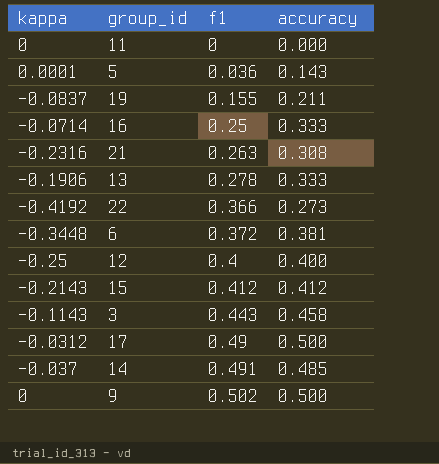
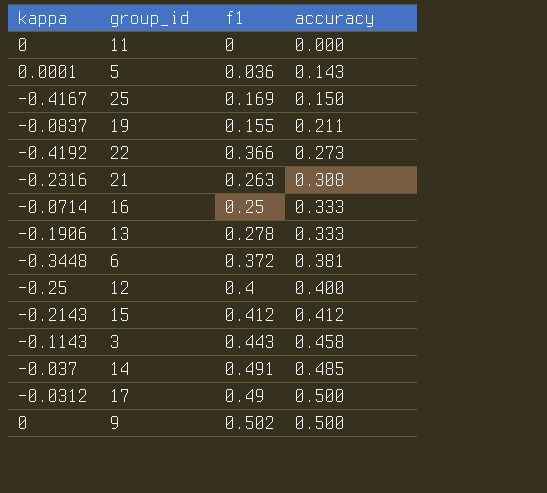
row order: f1 ascending -> accuracy ascending
row 25: none -> -0.4167 | 0.169 | 0.150

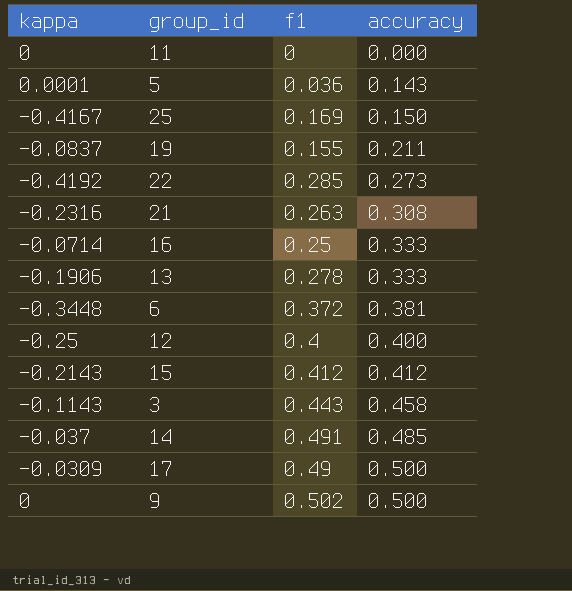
22 | f1: 0.366 -> 0.285
17 | kappa: -0.0312 -> -0.0309

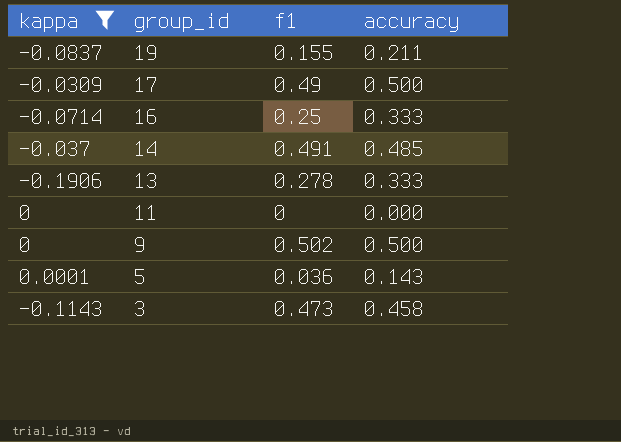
filter: none -> kappa >= -0.1906
row order: accuracy ascending -> group_id descending
3 | f1: 0.443 -> 0.473

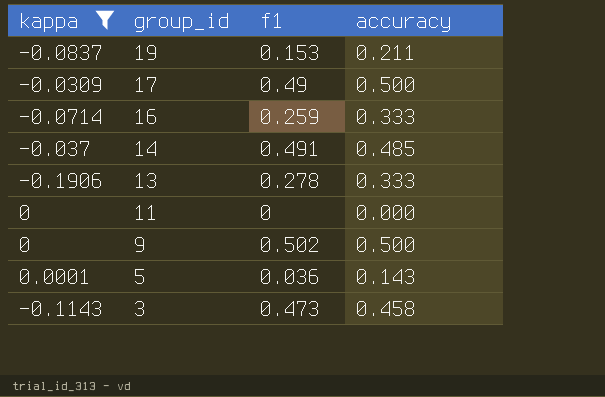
19 | f1: 0.155 -> 0.153
16 | f1: 0.25 -> 0.259

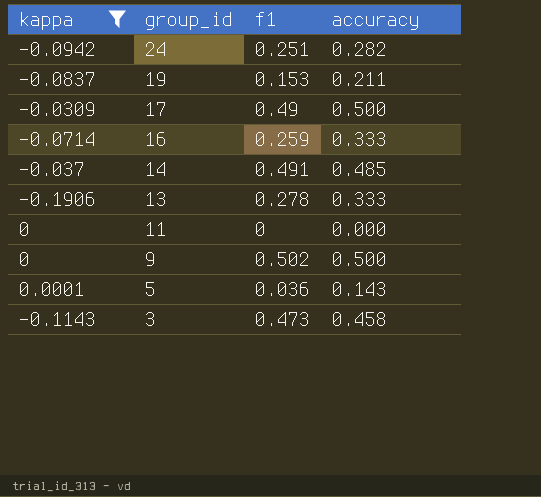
row 24: none -> -0.0942 | 0.251 | 0.282

